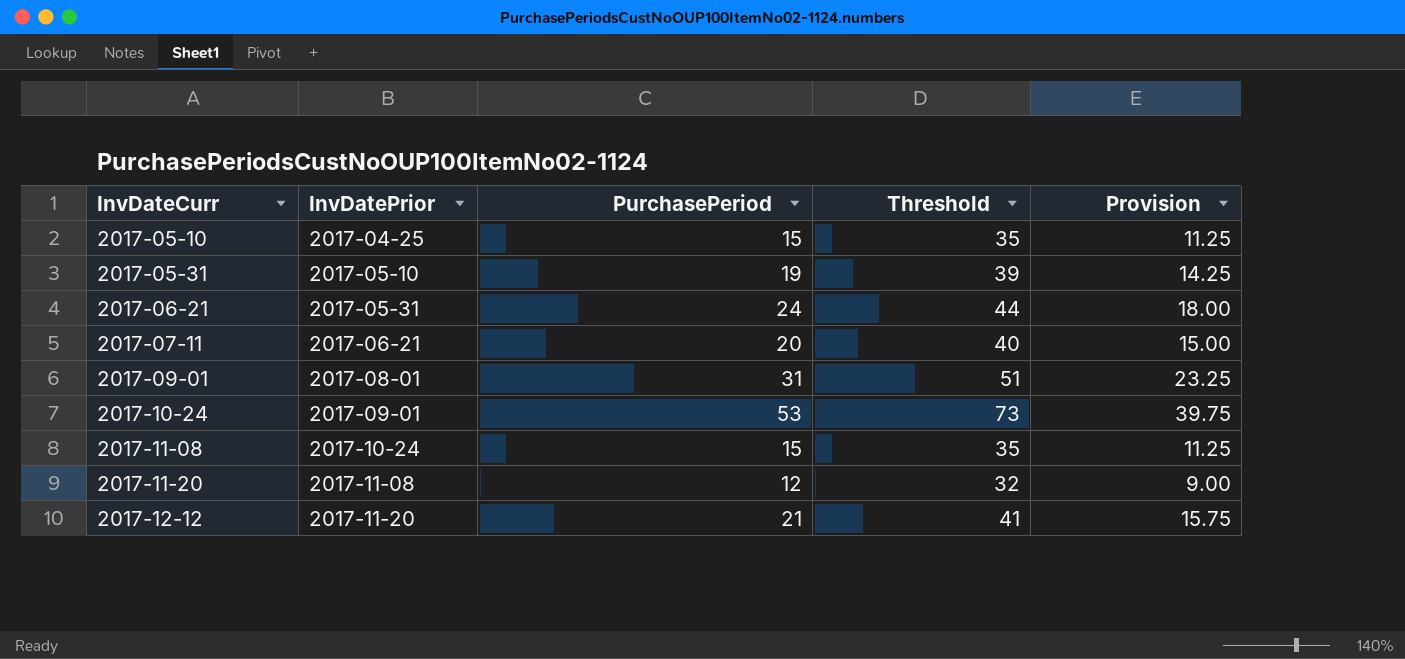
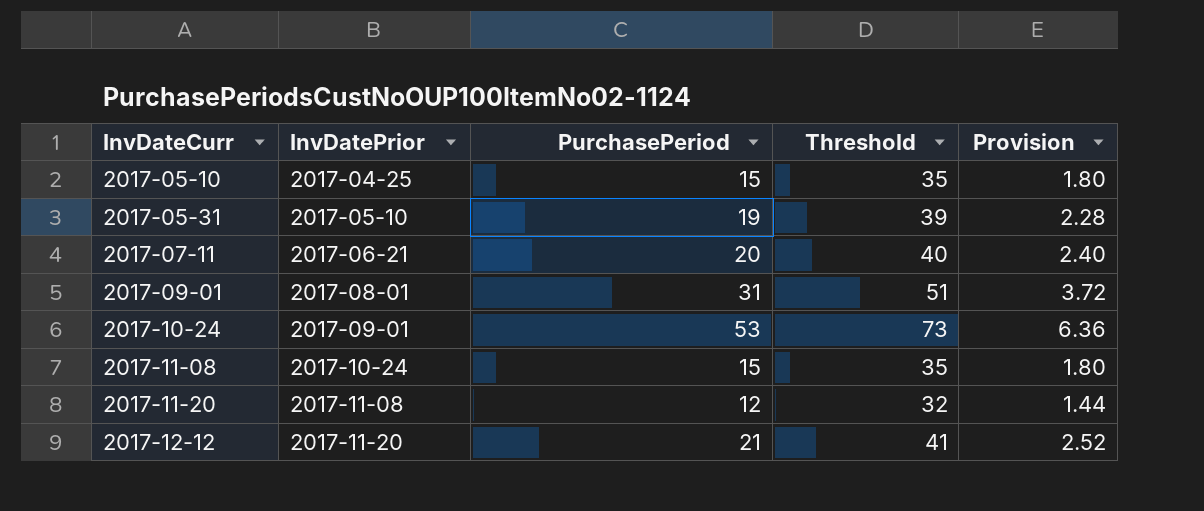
column Provision | formula: [PurchasePeriod] * 0.75 -> [PurchasePeriod] * 0.12
row 2017-06-21: 2017-05-31 | 24 | 44 | 18.00 -> none

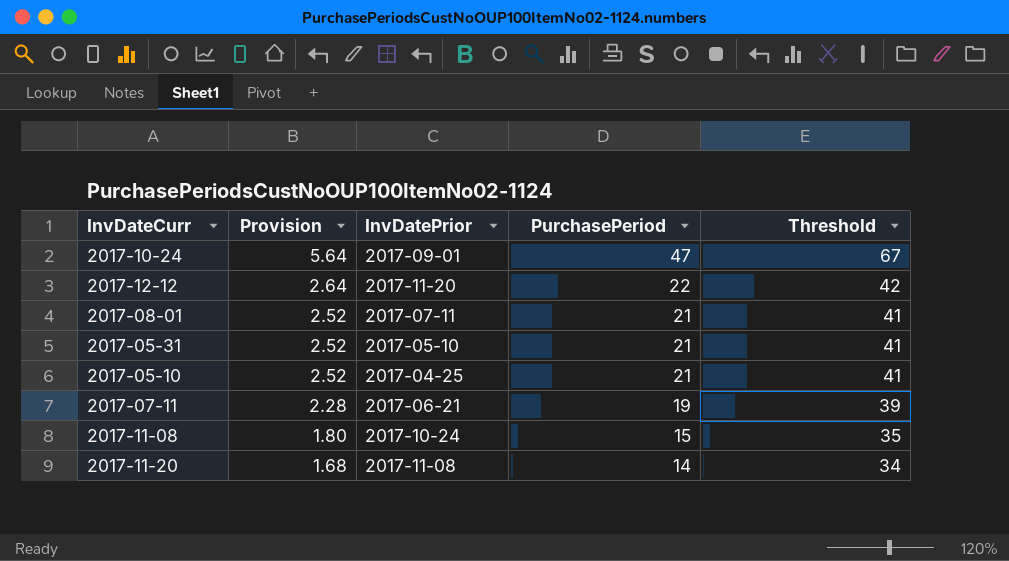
row order: InvDateCurr ascending -> Provision descending
column Provision | position: 5 -> 2
row 2017-09-01: 2017-08-01 | 31 | 51 | 3.72 -> none
2017-10-24 | Provision: 6.36 -> 5.64
2017-10-24 | PurchasePeriod: 53 -> 47
2017-10-24 | Threshold: 73 -> 67
2017-12-12 | Provision: 2.52 -> 2.64
2017-12-12 | PurchasePeriod: 21 -> 22
2017-12-12 | Threshold: 41 -> 42
row 2017-08-01: none -> 2.52 | 2017-07-11 | 21 | 41
2017-05-31 | Provision: 2.28 -> 2.52
2017-05-31 | PurchasePeriod: 19 -> 21
2017-05-31 | Threshold: 39 -> 41
2017-05-10 | Provision: 1.80 -> 2.52
2017-05-10 | PurchasePeriod: 15 -> 21
2017-05-10 | Threshold: 35 -> 41
2017-07-11 | Provision: 2.40 -> 2.28
2017-07-11 | PurchasePeriod: 20 -> 19
2017-07-11 | Threshold: 40 -> 39
2017-11-20 | Provision: 1.44 -> 1.68
2017-11-20 | PurchasePeriod: 12 -> 14
2017-11-20 | Threshold: 32 -> 34

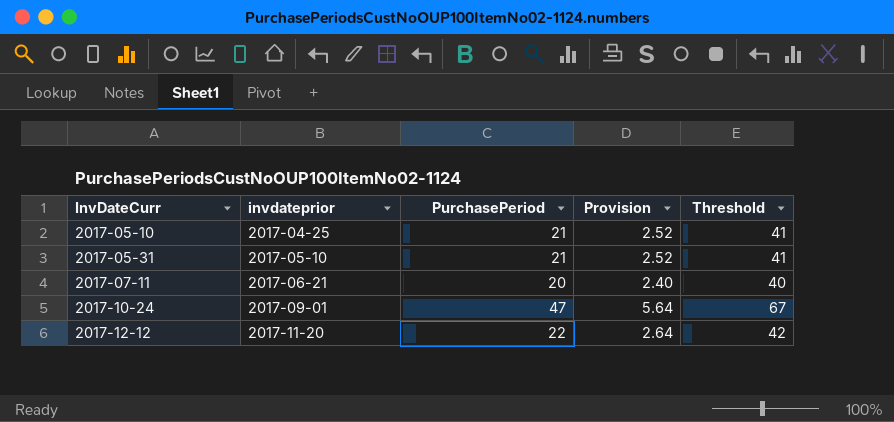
row order: Provision descending -> InvDateCurr ascending
column name: InvDatePrior -> invdateprior
column Provision | position: 2 -> 4
row 2017-08-01: 2.52 | 2017-07-11 | 21 | 41 -> none
row 2017-11-08: 1.80 | 2017-10-24 | 15 | 35 -> none
row 2017-11-20: 1.68 | 2017-11-08 | 14 | 34 -> none
2017-07-11 | PurchasePeriod: 19 -> 20
2017-07-11 | Provision: 2.28 -> 2.40
2017-07-11 | Threshold: 39 -> 40

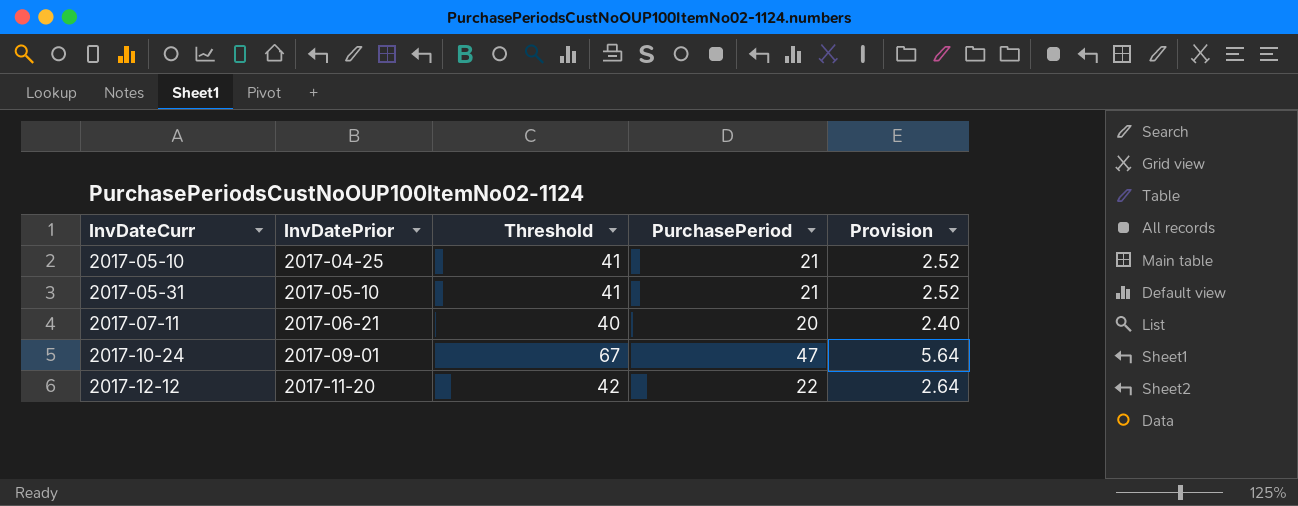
column name: invdateprior -> InvDatePrior
column Threshold | position: 5 -> 3

